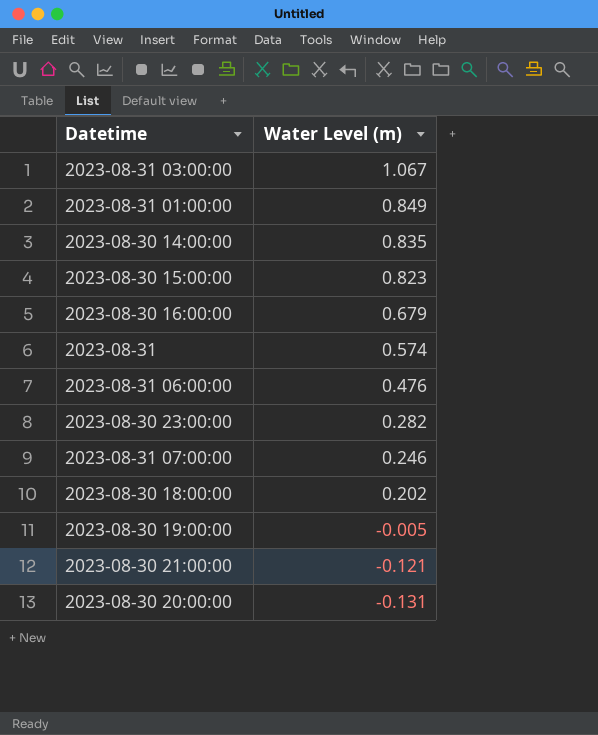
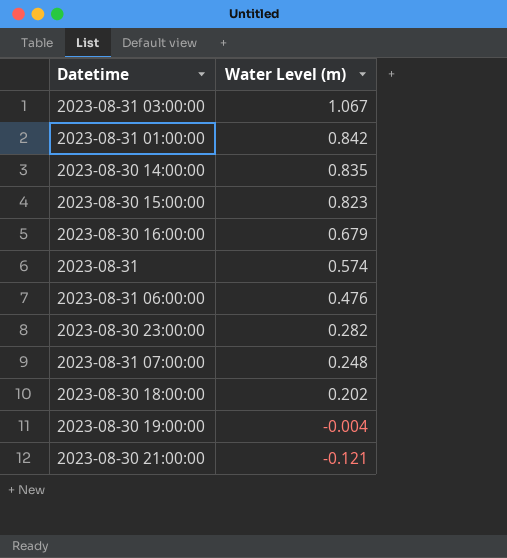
row 2023-08-30 20:00:00: -0.131 -> none
2023-08-31 01:00:00 | Water Level (m): 0.849 -> 0.842
2023-08-31 07:00:00 | Water Level (m): 0.246 -> 0.248
2023-08-30 19:00:00 | Water Level (m): -0.005 -> -0.004

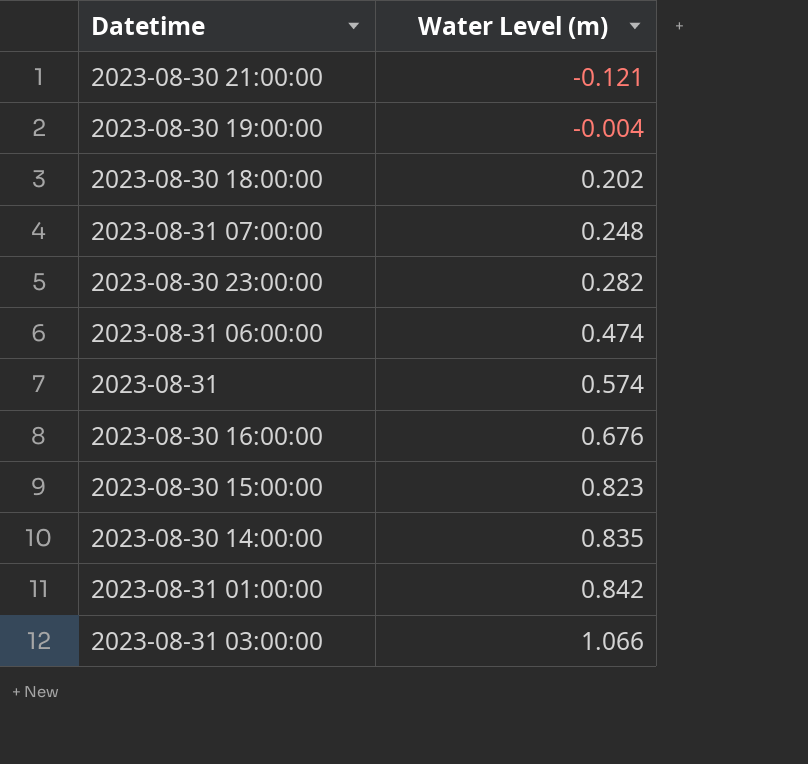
row order: Water Level (m) descending -> Water Level (m) ascending
2023-08-31 06:00:00 | Water Level (m): 0.476 -> 0.474
2023-08-30 16:00:00 | Water Level (m): 0.679 -> 0.676
2023-08-31 03:00:00 | Water Level (m): 1.067 -> 1.066

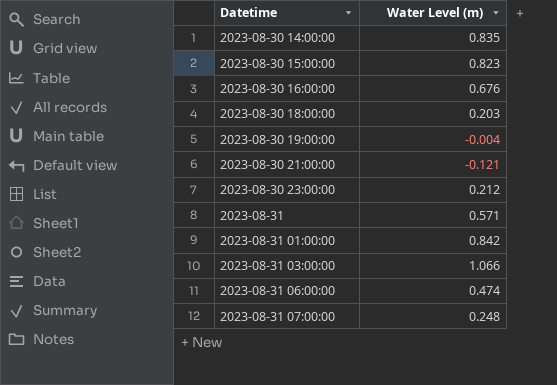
row order: Water Level (m) ascending -> Datetime ascending
2023-08-30 18:00:00 | Water Level (m): 0.202 -> 0.203
2023-08-30 23:00:00 | Water Level (m): 0.282 -> 0.212
2023-08-31 | Water Level (m): 0.574 -> 0.571

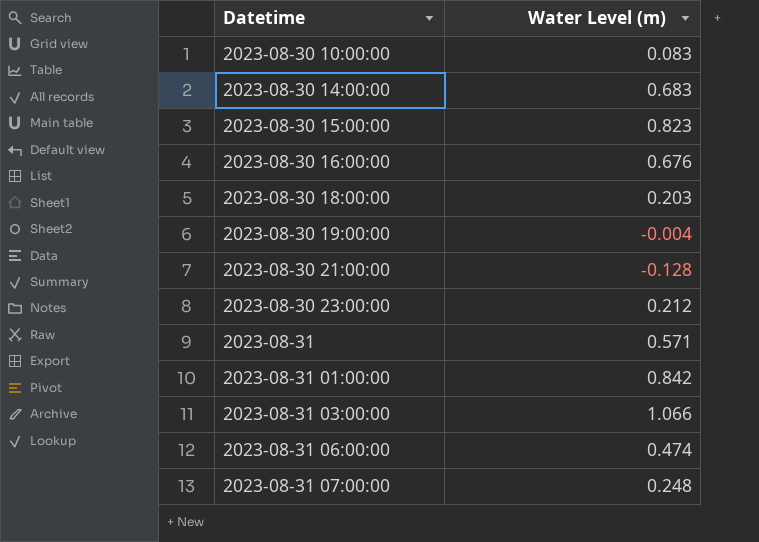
row 2023-08-30 10:00:00: none -> 0.083
2023-08-30 14:00:00 | Water Level (m): 0.835 -> 0.683
2023-08-30 21:00:00 | Water Level (m): -0.121 -> -0.128

